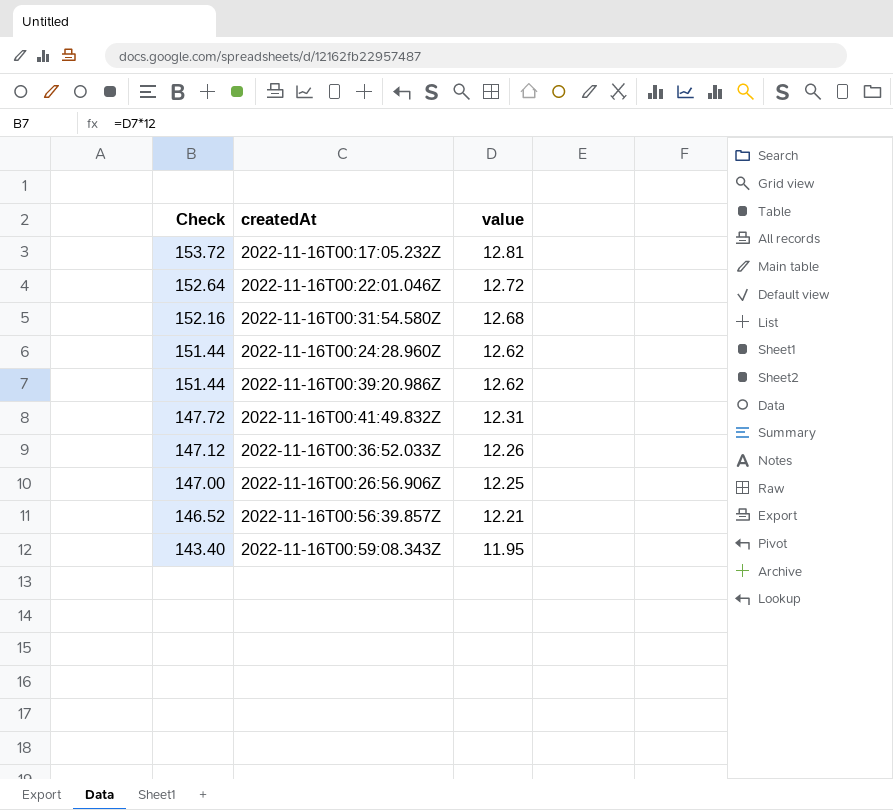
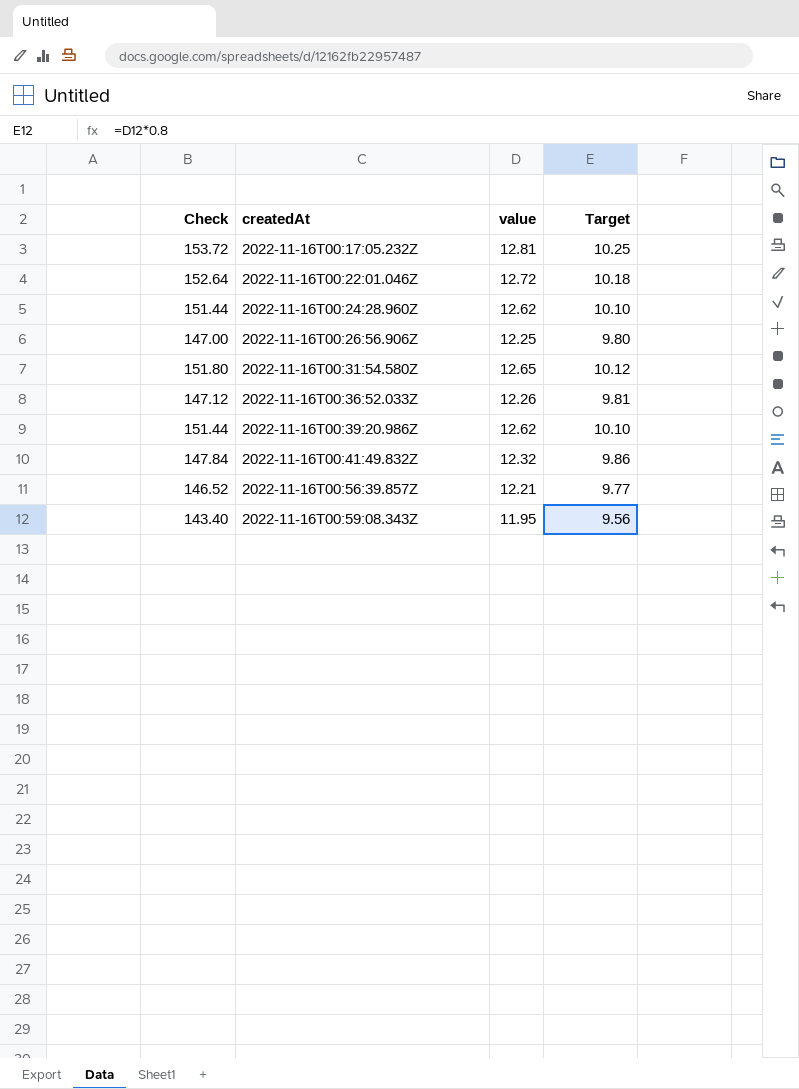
row order: Check descending -> createdAt ascending
column Target | formula: none -> [value] * 0.8
2022-11-16T00:31:54.580Z | Check: 152.16 -> 151.80
2022-11-16T00:31:54.580Z | value: 12.68 -> 12.65
2022-11-16T00:41:49.832Z | Check: 147.72 -> 147.84
2022-11-16T00:41:49.832Z | value: 12.31 -> 12.32

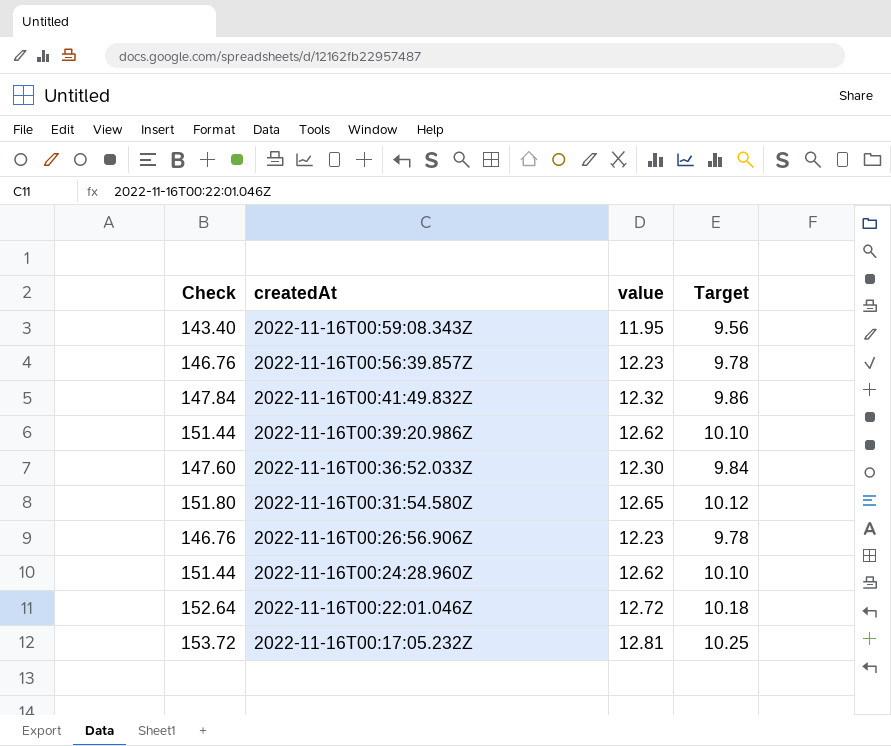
row order: createdAt ascending -> createdAt descending
2022-11-16T00:56:39.857Z | Check: 146.52 -> 146.76
2022-11-16T00:56:39.857Z | value: 12.21 -> 12.23
2022-11-16T00:56:39.857Z | Target: 9.77 -> 9.78
2022-11-16T00:36:52.033Z | Check: 147.12 -> 147.60
2022-11-16T00:36:52.033Z | value: 12.26 -> 12.30
2022-11-16T00:36:52.033Z | Target: 9.81 -> 9.84
2022-11-16T00:26:56.906Z | Check: 147.00 -> 146.76
2022-11-16T00:26:56.906Z | value: 12.25 -> 12.23
2022-11-16T00:26:56.906Z | Target: 9.80 -> 9.78

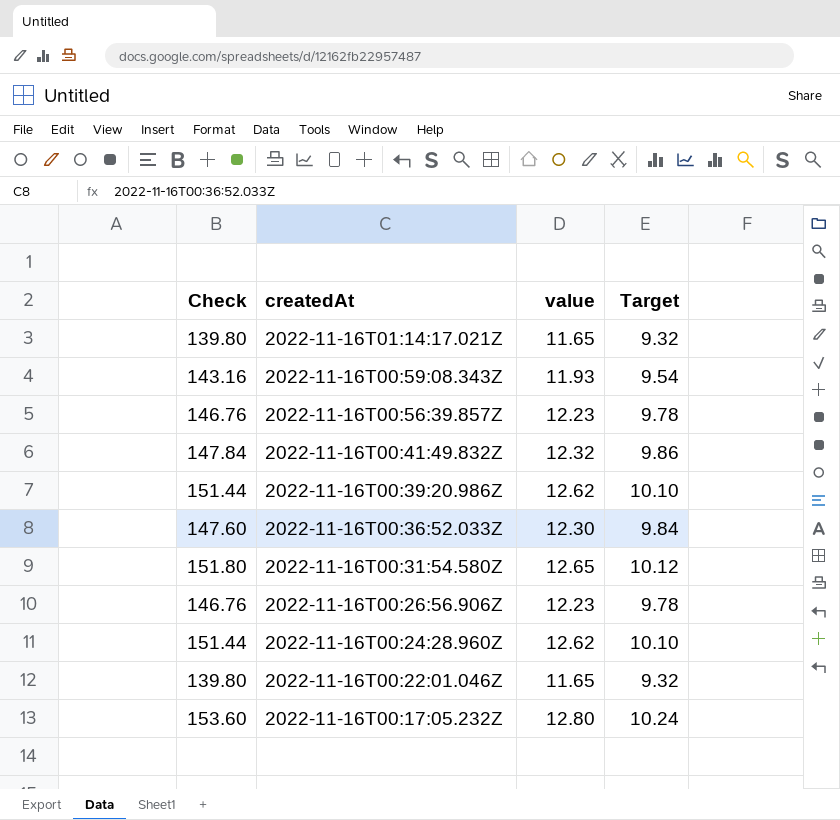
row 2022-11-16T01:14:17.021Z: none -> 139.80 | 11.65 | 9.32
2022-11-16T00:59:08.343Z | Check: 143.40 -> 143.16
2022-11-16T00:59:08.343Z | value: 11.95 -> 11.93
2022-11-16T00:59:08.343Z | Target: 9.56 -> 9.54
2022-11-16T00:22:01.046Z | Check: 152.64 -> 139.80
2022-11-16T00:22:01.046Z | value: 12.72 -> 11.65
2022-11-16T00:22:01.046Z | Target: 10.18 -> 9.32
2022-11-16T00:17:05.232Z | Check: 153.72 -> 153.60
2022-11-16T00:17:05.232Z | value: 12.81 -> 12.80
2022-11-16T00:17:05.232Z | Target: 10.25 -> 10.24

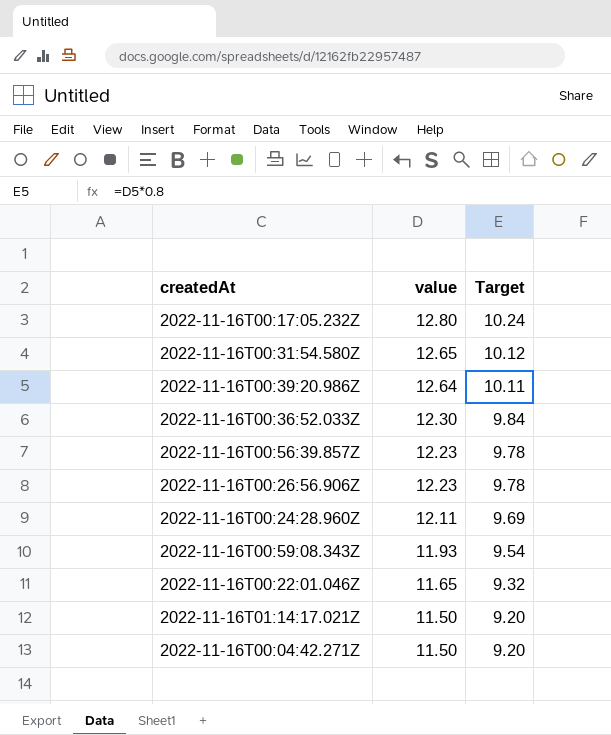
row order: createdAt descending -> value descending
column Check | formula: [value] * 12 -> none
row 2022-11-16T00:41:49.832Z: 147.84 | 12.32 | 9.86 -> none
2022-11-16T00:39:20.986Z | value: 12.62 -> 12.64
2022-11-16T00:39:20.986Z | Target: 10.10 -> 10.11
2022-11-16T00:24:28.960Z | value: 12.62 -> 12.11
2022-11-16T00:24:28.960Z | Target: 10.10 -> 9.69
2022-11-16T01:14:17.021Z | value: 11.65 -> 11.50
2022-11-16T01:14:17.021Z | Target: 9.32 -> 9.20
row 2022-11-16T00:04:42.271Z: none -> 11.50 | 9.20

